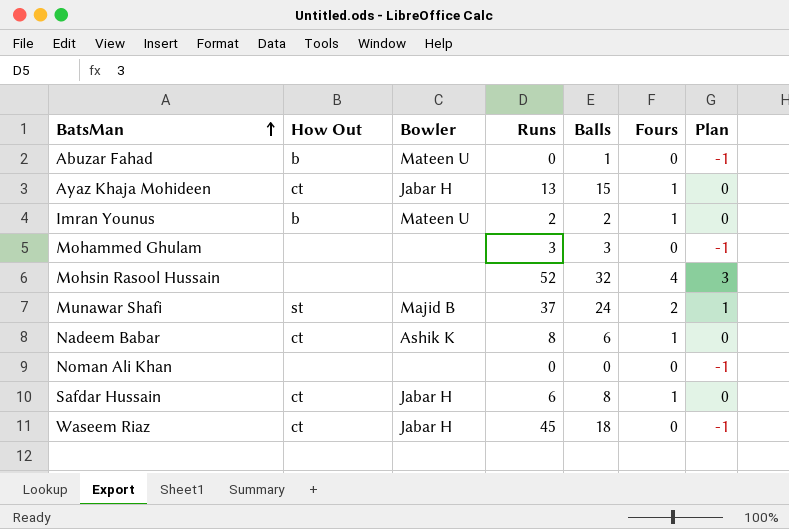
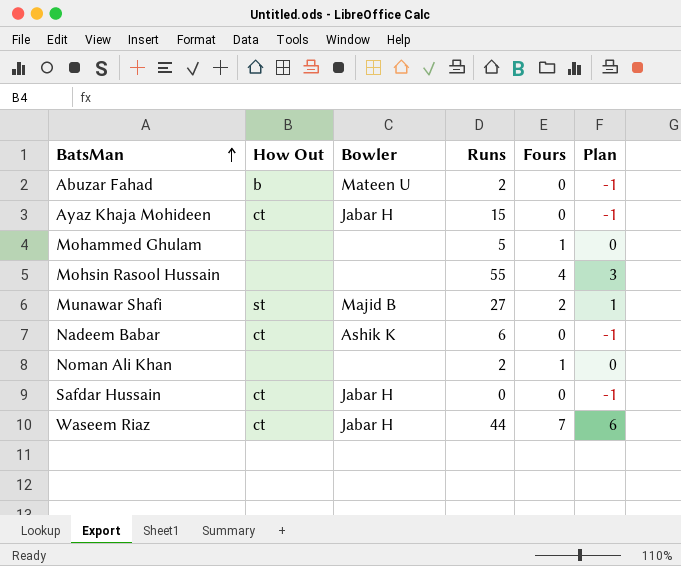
column Balls | position: 5 -> none
row Imran Younus: b | Mateen U | 2 | 2 | 1 | 0 -> none
Abuzar Fahad | Runs: 0 -> 2
Ayaz Khaja Mohideen | Runs: 13 -> 15
Ayaz Khaja Mohideen | Fours: 1 -> 0
Ayaz Khaja Mohideen | Plan: 0 -> -1
Mohammed Ghulam | Runs: 3 -> 5
Mohammed Ghulam | Fours: 0 -> 1
Mohammed Ghulam | Plan: -1 -> 0
Mohsin Rasool Hussain | Runs: 52 -> 55
Munawar Shafi | Runs: 37 -> 27
Nadeem Babar | Runs: 8 -> 6
Nadeem Babar | Fours: 1 -> 0
Nadeem Babar | Plan: 0 -> -1
Noman Ali Khan | Runs: 0 -> 2
Noman Ali Khan | Fours: 0 -> 1
Noman Ali Khan | Plan: -1 -> 0
Safdar Hussain | Runs: 6 -> 0
Safdar Hussain | Fours: 1 -> 0
Safdar Hussain | Plan: 0 -> -1
Waseem Riaz | Runs: 45 -> 44
Waseem Riaz | Fours: 0 -> 7
Waseem Riaz | Plan: -1 -> 6

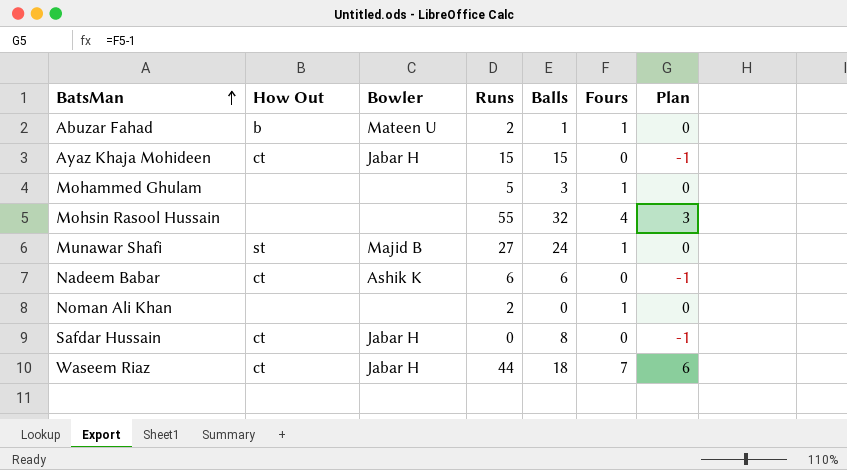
column Balls | position: none -> 5
Abuzar Fahad | Fours: 0 -> 1
Abuzar Fahad | Plan: -1 -> 0
Munawar Shafi | Fours: 2 -> 1
Munawar Shafi | Plan: 1 -> 0

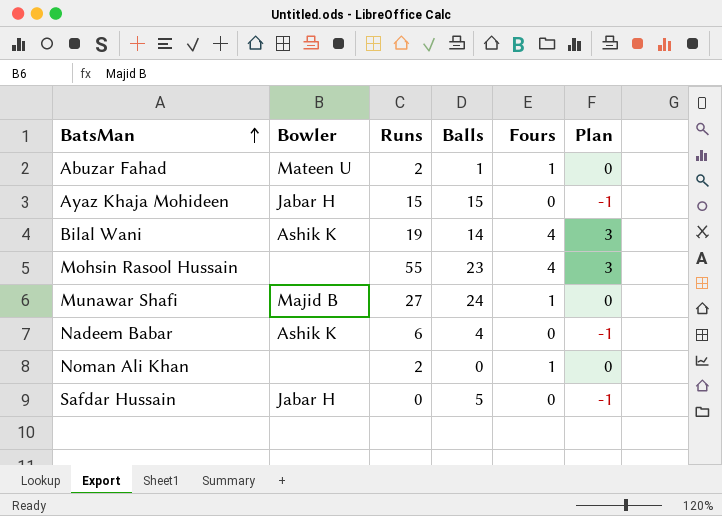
column How Out | position: 2 -> none
row Mohammed Ghulam: none | none | 5 | 3 | 1 | 0 -> none
row Waseem Riaz: ct | Jabar H | 44 | 18 | 7 | 6 -> none
row Bilal Wani: none -> Ashik K | 19 | 14 | 4 | 3
Mohsin Rasool Hussain | Balls: 32 -> 23
Nadeem Babar | Balls: 6 -> 4
Safdar Hussain | Balls: 8 -> 5

